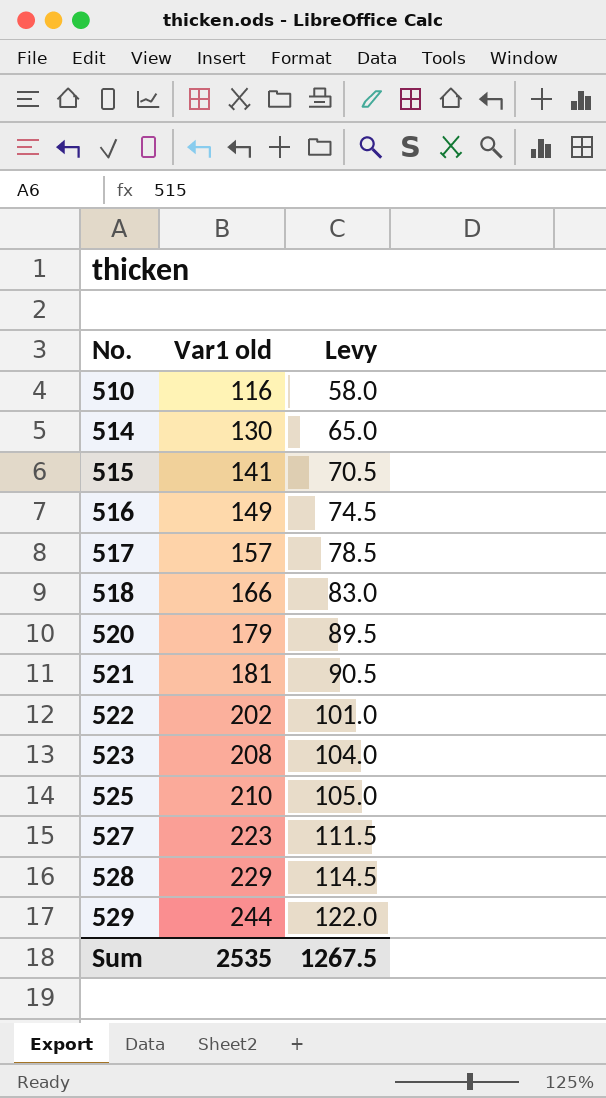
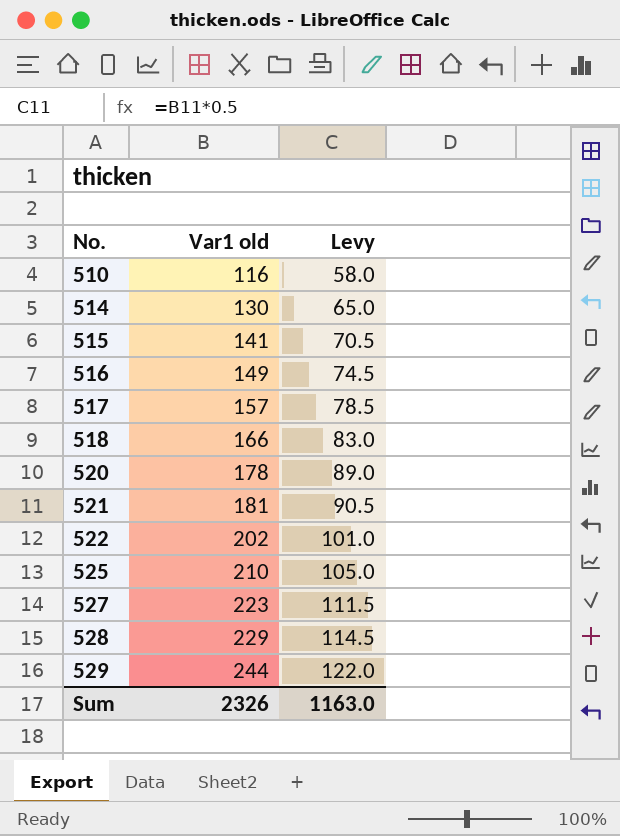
row 523: 208 | 104.0 -> none
520 | Var1 old: 179 -> 178
520 | Levy: 89.5 -> 89.0
Sum | Var1 old: 2535 -> 2326
Sum | Levy: 1267.5 -> 1163.0

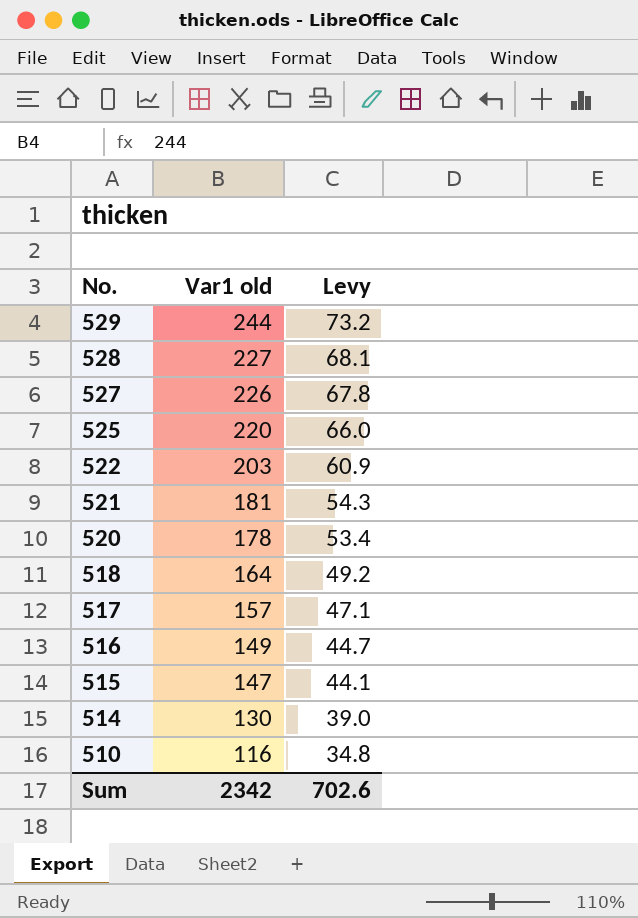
row order: No. ascending -> No. descending
column Levy | formula: [Var1 old] * 0.5 -> [Var1 old] * 0.3
528 | Var1 old: 229 -> 227
527 | Var1 old: 223 -> 226
525 | Var1 old: 210 -> 220
522 | Var1 old: 202 -> 203
518 | Var1 old: 166 -> 164
515 | Var1 old: 141 -> 147
Sum | Var1 old: 2326 -> 2342
Sum | Levy: 1163.0 -> 702.6

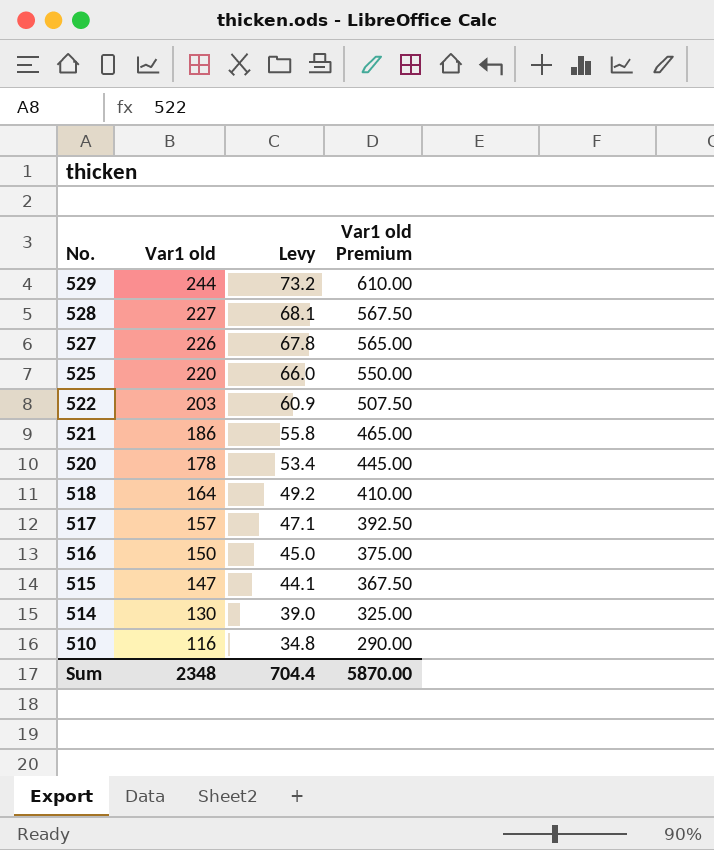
column Var1 old Premium | formula: none -> [Var1 old] * 2.5
521 | Var1 old: 181 -> 186
521 | Levy: 54.3 -> 55.8
516 | Var1 old: 149 -> 150
516 | Levy: 44.7 -> 45.0
Sum | Var1 old: 2342 -> 2348
Sum | Levy: 702.6 -> 704.4

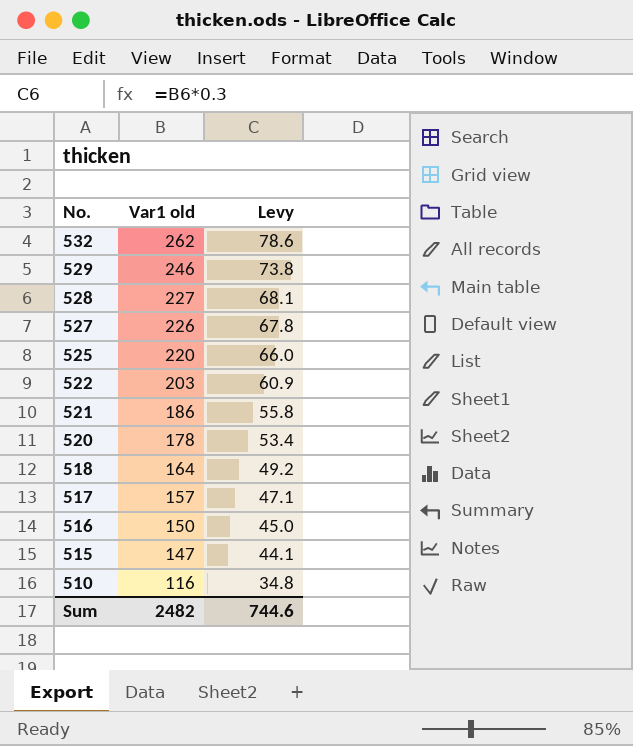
column Var1 old Premium | formula: [Var1 old] * 2.5 -> none
row 514: 130 | 39.0 | 325.00 -> none
row 532: none -> 262 | 78.6
529 | Var1 old: 244 -> 246
529 | Levy: 73.2 -> 73.8
Sum | Var1 old: 2348 -> 2482
Sum | Levy: 704.4 -> 744.6

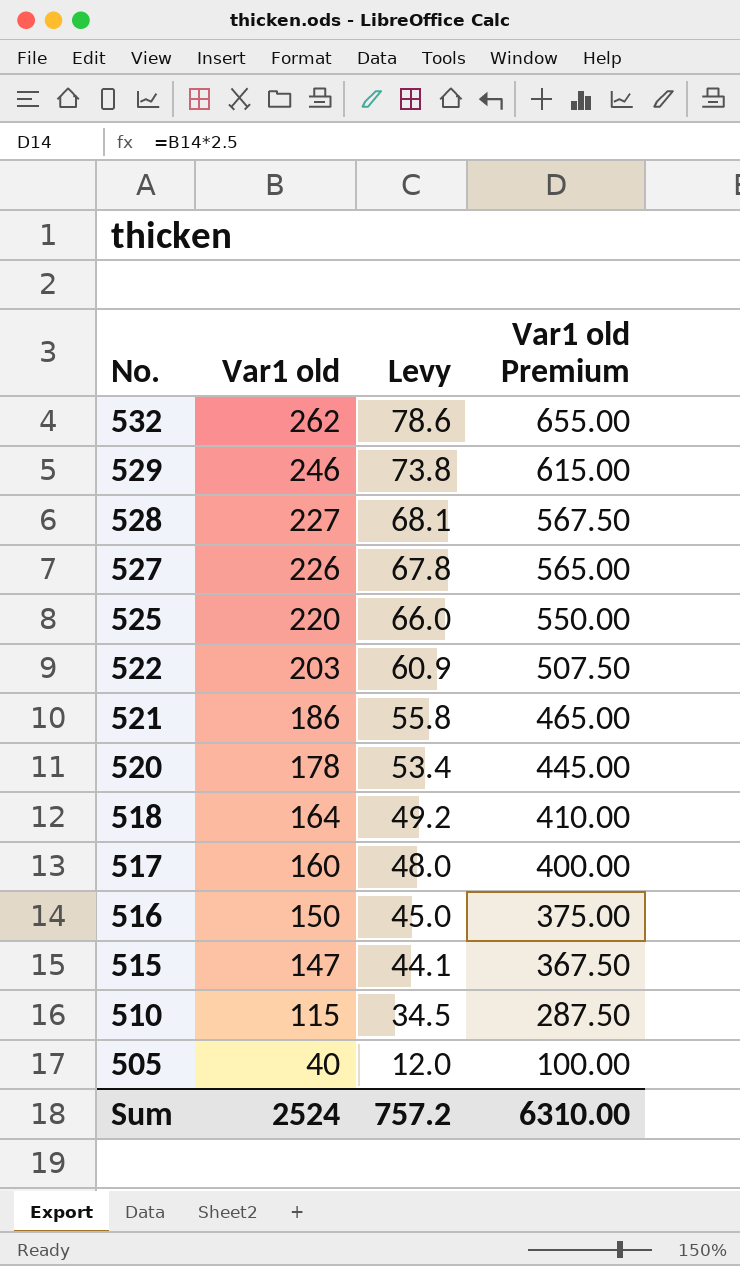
column Var1 old Premium | formula: none -> [Var1 old] * 2.5
517 | Var1 old: 157 -> 160
517 | Levy: 47.1 -> 48.0
510 | Var1 old: 116 -> 115
510 | Levy: 34.8 -> 34.5
row 505: none -> 40 | 12.0 | 100.00
Sum | Var1 old: 2482 -> 2524
Sum | Levy: 744.6 -> 757.2

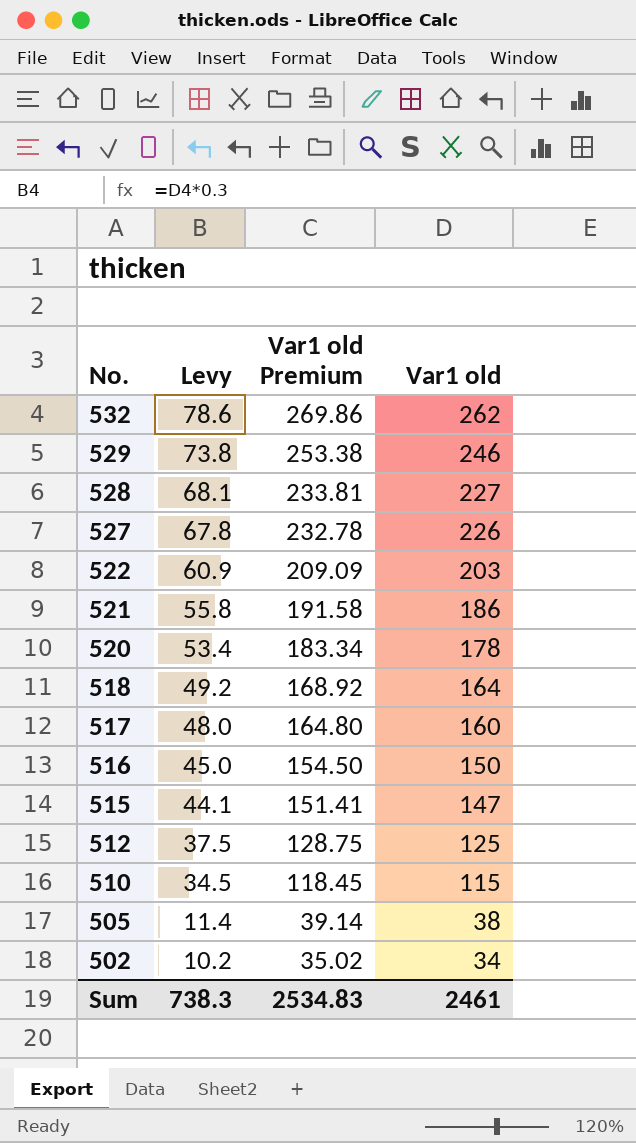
column Var1 old Premium | formula: [Var1 old] * 2.5 -> [Var1 old] * 1.03
column Var1 old | position: 2 -> 4
row 525: 220 | 66.0 | 550.00 -> none
row 512: none -> 37.5 | 128.75 | 125
505 | Levy: 12.0 -> 11.4
505 | Var1 old: 40 -> 38
row 502: none -> 10.2 | 35.02 | 34
Sum | Levy: 757.2 -> 738.3
Sum | Var1 old Premium: 6310.00 -> 2534.83
Sum | Var1 old: 2524 -> 2461

